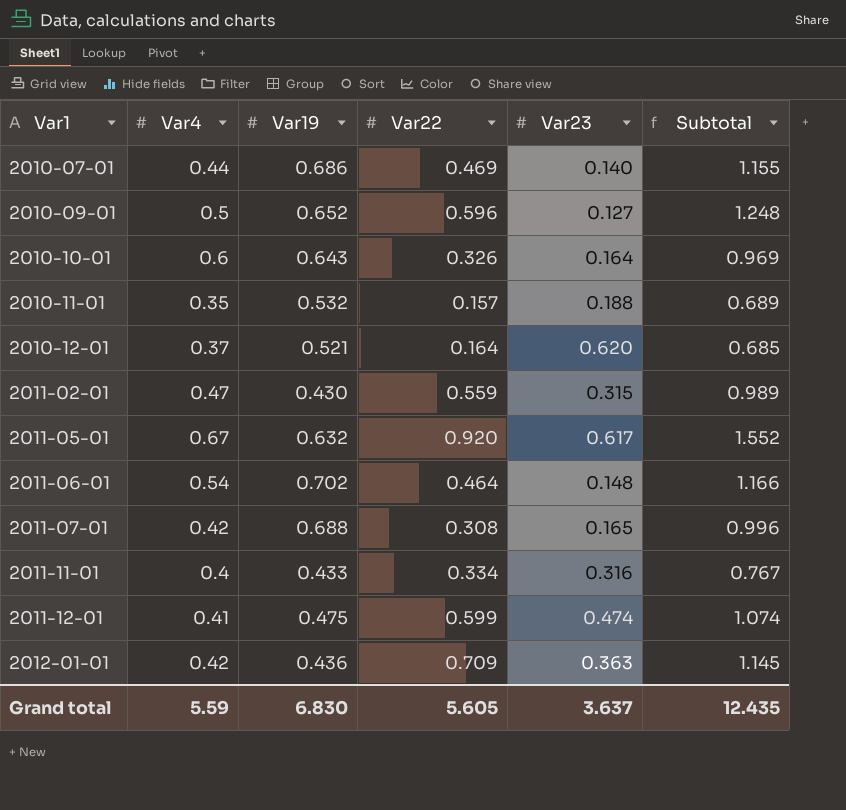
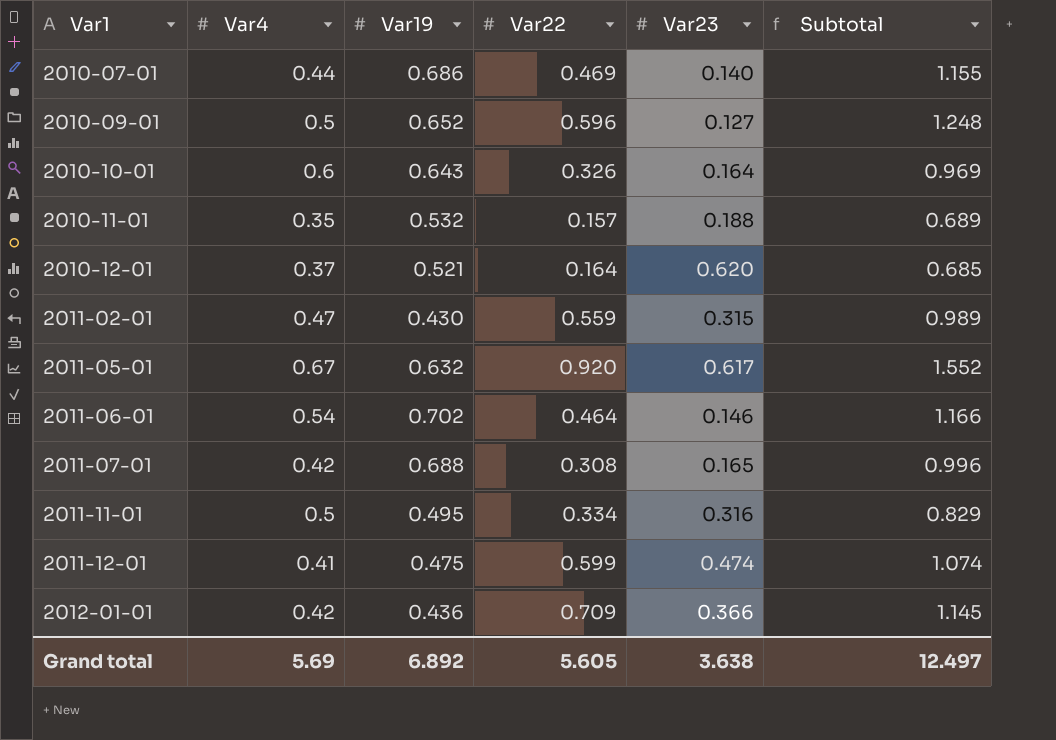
2011-06-01 | Var23: 0.148 -> 0.146
2011-11-01 | Var4: 0.4 -> 0.5
2011-11-01 | Var19: 0.433 -> 0.495
2011-11-01 | Subtotal: 0.767 -> 0.829
2012-01-01 | Var23: 0.363 -> 0.366
Grand total | Var4: 5.59 -> 5.69
Grand total | Var19: 6.830 -> 6.892
Grand total | Var23: 3.637 -> 3.638
Grand total | Subtotal: 12.435 -> 12.497

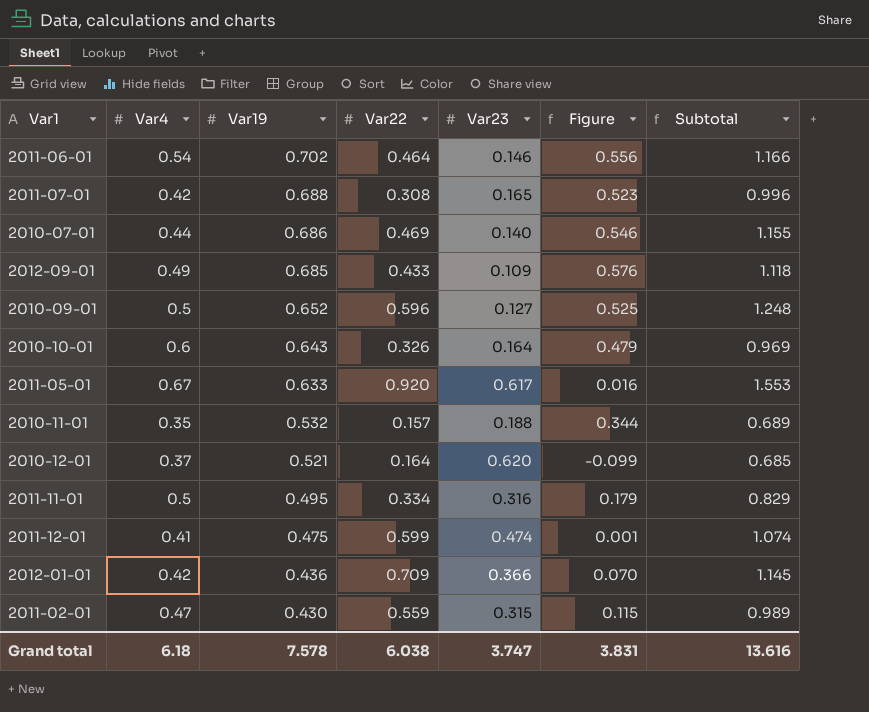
row order: Var1 ascending -> Var19 descending
column Figure | formula: none -> [Var19] - [Var23]
row 2012-09-01: none -> 0.49 | 0.685 | 0.433 | 0.109 | 0.576 | 1.118
2011-05-01 | Var19: 0.632 -> 0.633
2011-05-01 | Subtotal: 1.552 -> 1.553
Grand total | Var4: 5.69 -> 6.18
Grand total | Var19: 6.892 -> 7.578
Grand total | Var22: 5.605 -> 6.038
Grand total | Var23: 3.638 -> 3.747
Grand total | Subtotal: 12.497 -> 13.616

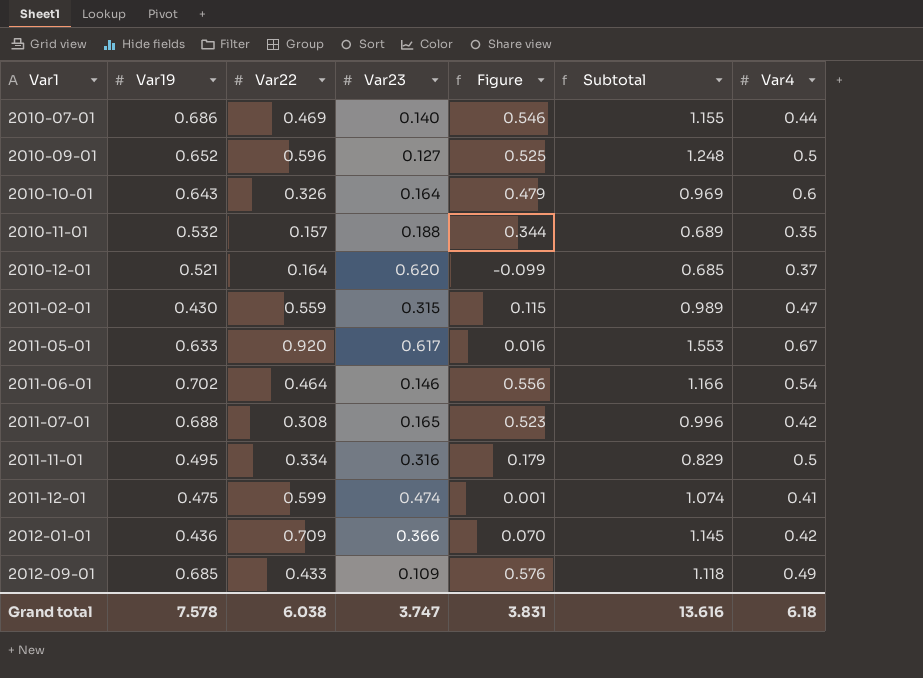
row order: Var19 descending -> Var1 ascending
column Var4 | position: 2 -> 7

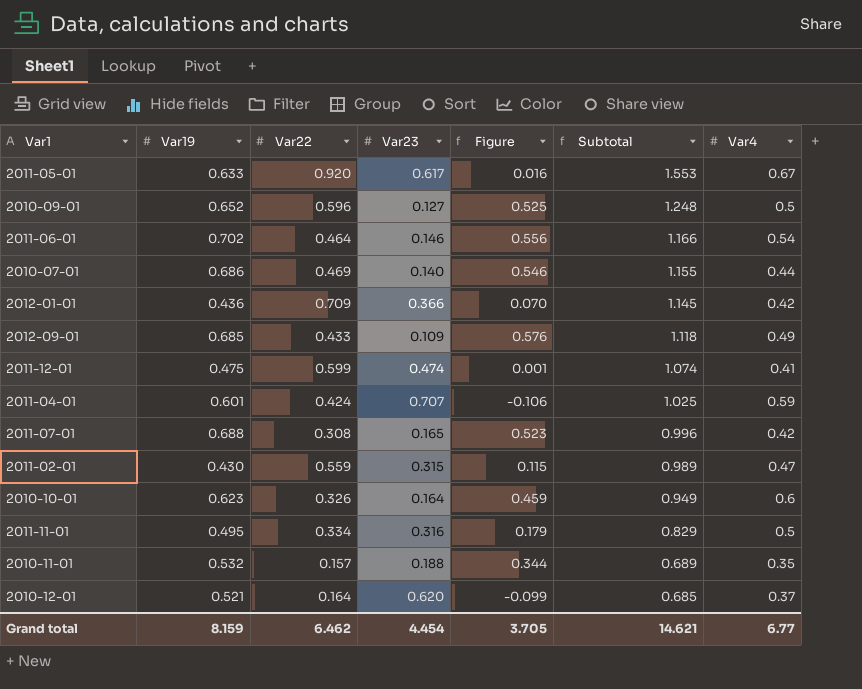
row order: Var1 ascending -> Subtotal descending
row 2011-04-01: none -> 0.601 | 0.424 | 0.707 | -0.106 | 1.025 | 0.59
2010-10-01 | Var19: 0.643 -> 0.623
2010-10-01 | Figure: 0.479 -> 0.459
2010-10-01 | Subtotal: 0.969 -> 0.949
Grand total | Var19: 7.578 -> 8.159
Grand total | Var22: 6.038 -> 6.462
Grand total | Var23: 3.747 -> 4.454
Grand total | Figure: 3.831 -> 3.705
Grand total | Subtotal: 13.616 -> 14.621
Grand total | Var4: 6.18 -> 6.77

